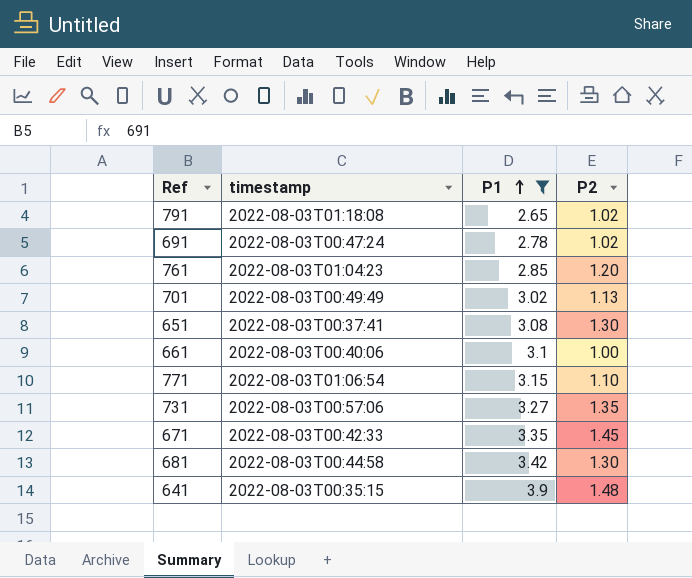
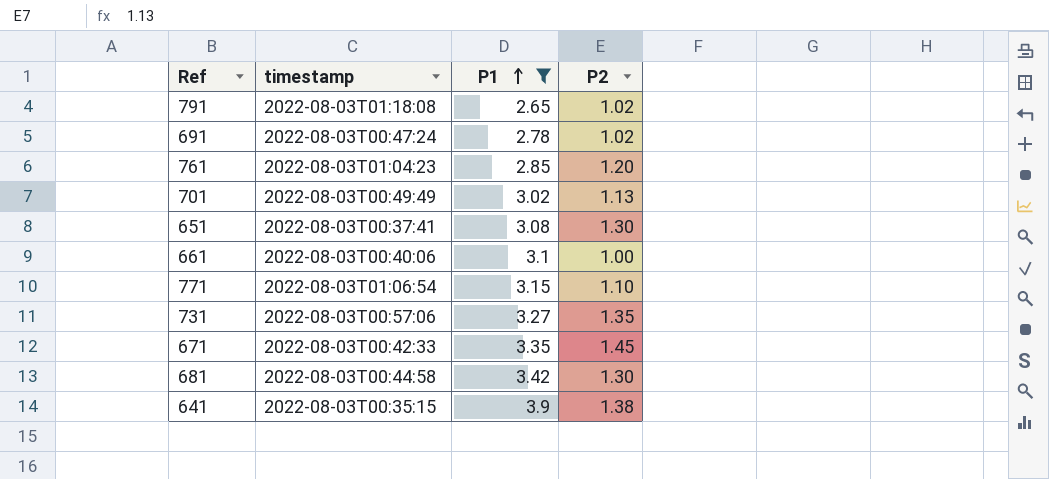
641 | P2: 1.48 -> 1.38

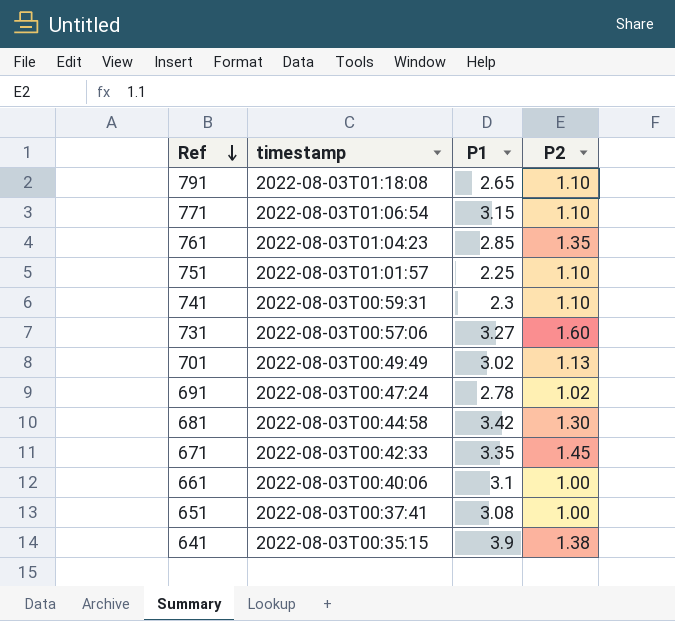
filter: P1 >= 2.65 -> none
row order: P1 ascending -> Ref descending
791 | P2: 1.02 -> 1.10
761 | P2: 1.20 -> 1.35
731 | P2: 1.35 -> 1.60
651 | P2: 1.30 -> 1.00

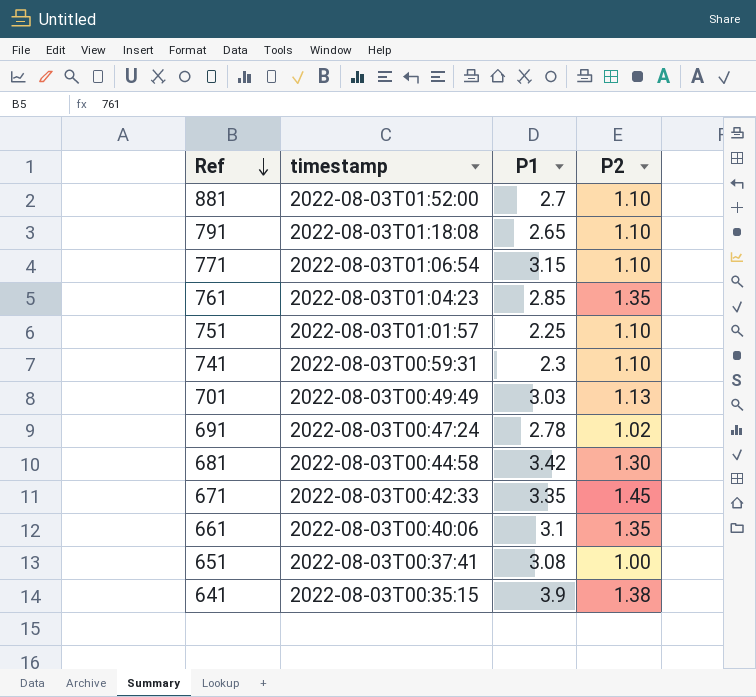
row 731: 2022-08-03T00:57:06 | 3.27 | 1.60 -> none
row 881: none -> 2022-08-03T01:52:00 | 2.7 | 1.10
701 | P1: 3.02 -> 3.03
661 | P2: 1.00 -> 1.35

